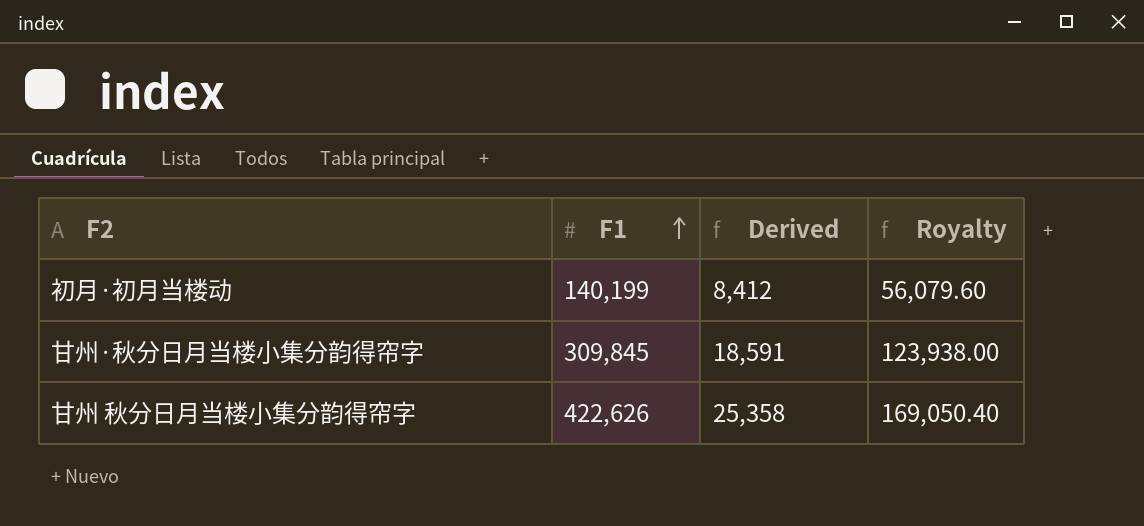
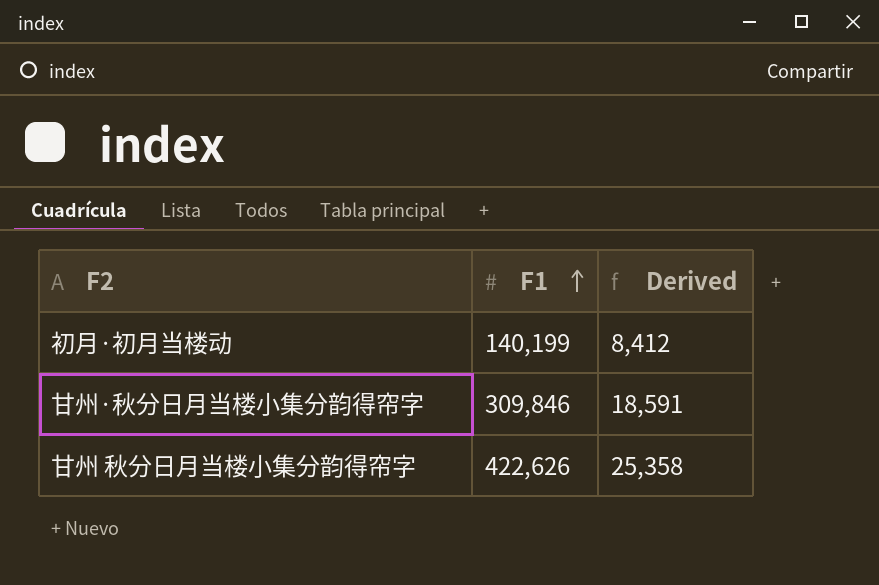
column Royalty | formula: [F1] * 0.4 -> none
甘州·秋分日月当楼小集分韵得帘字 | F1: 309,845 -> 309,846

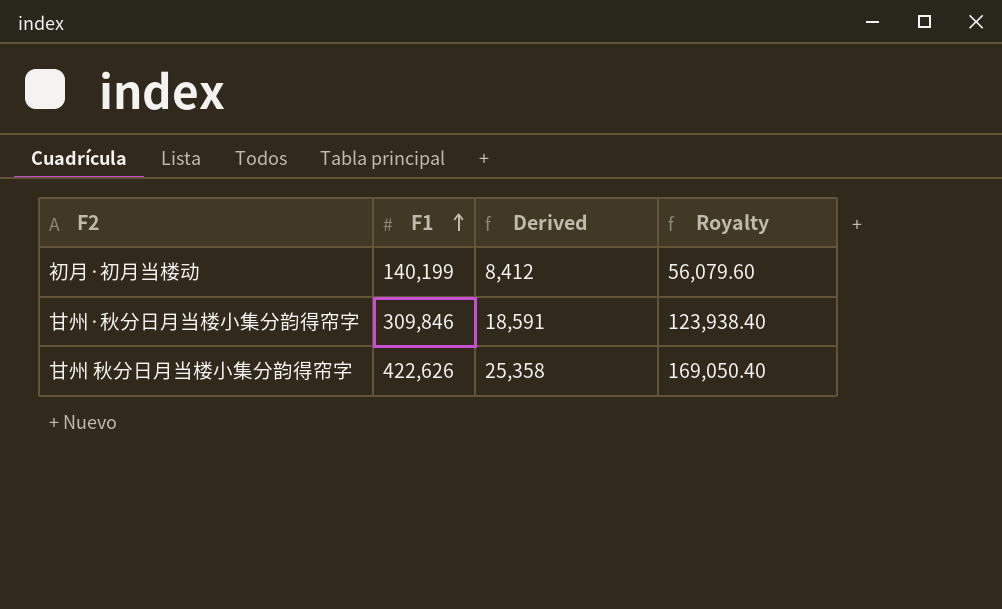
column Royalty | formula: none -> [F1] * 0.4

